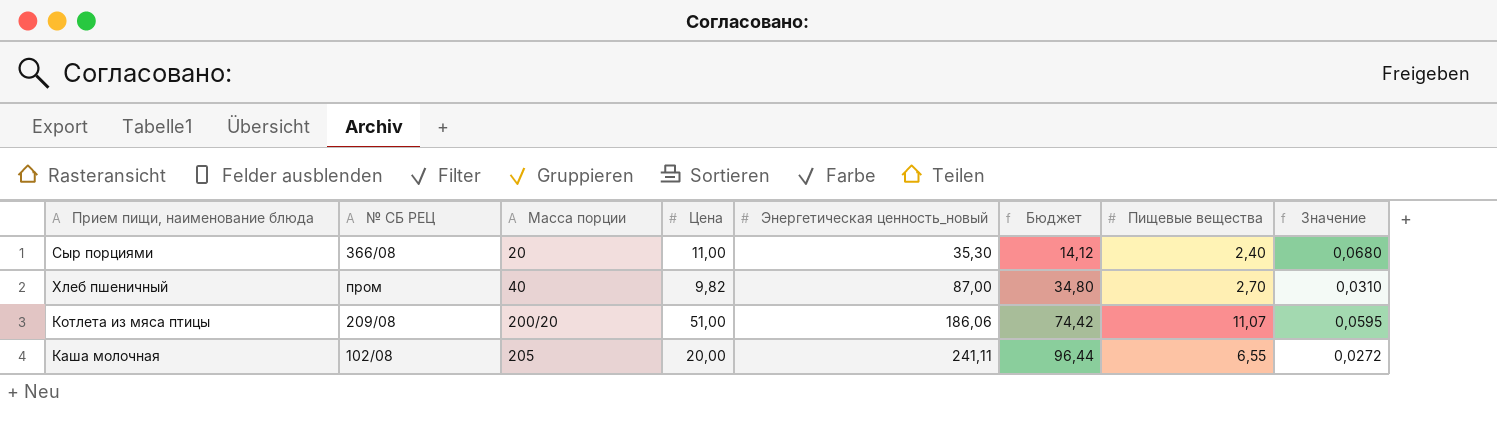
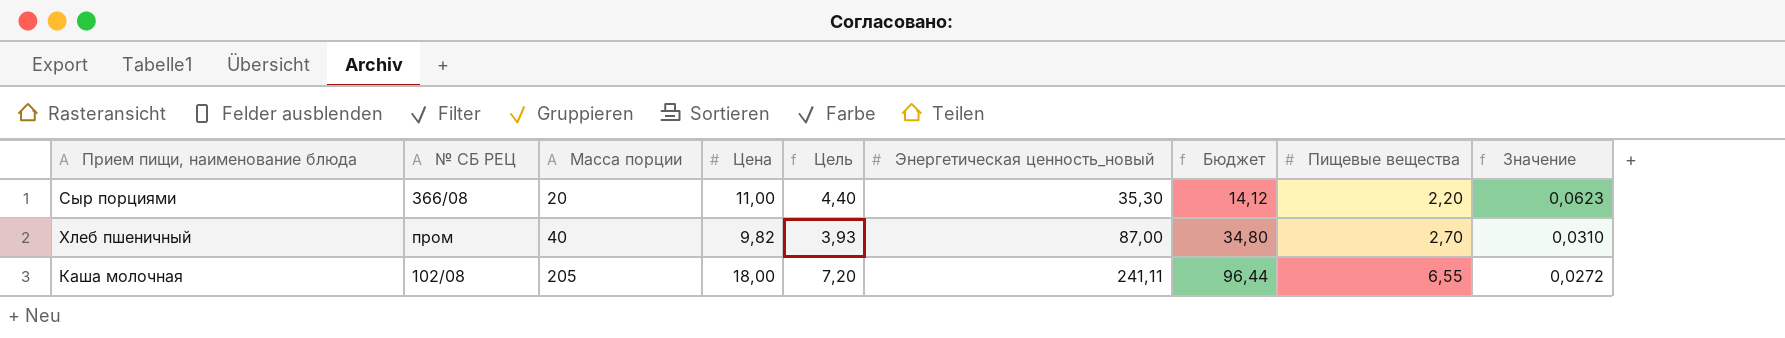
column Цель | formula: none -> [Цена] * 0,4
row Котлета из мяса птицы: 209/08 | 200/20 | 51,00 | 186,06 | 74,42 | 11,07 | 0,0595 -> none
Сыр порциями | Пищевые вещества: 2,40 -> 2,20
Сыр порциями | Значение: 0,0680 -> 0,0623
Каша молочная | Цена: 20,00 -> 18,00

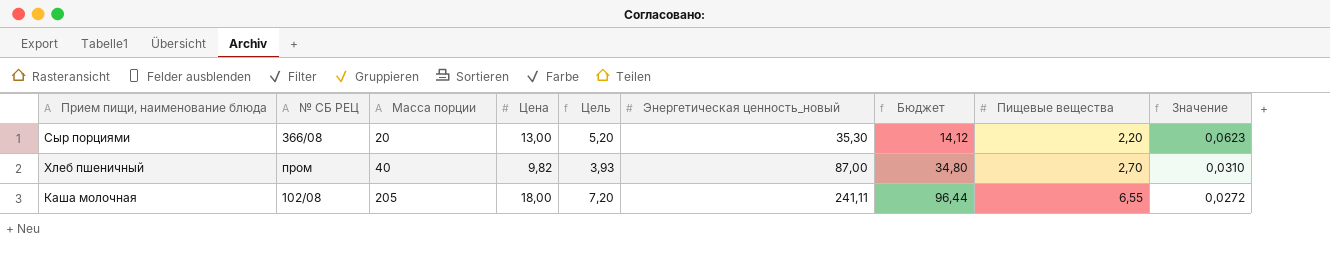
Сыр порциями | Цена: 11,00 -> 13,00
Сыр порциями | Цель: 4,40 -> 5,20

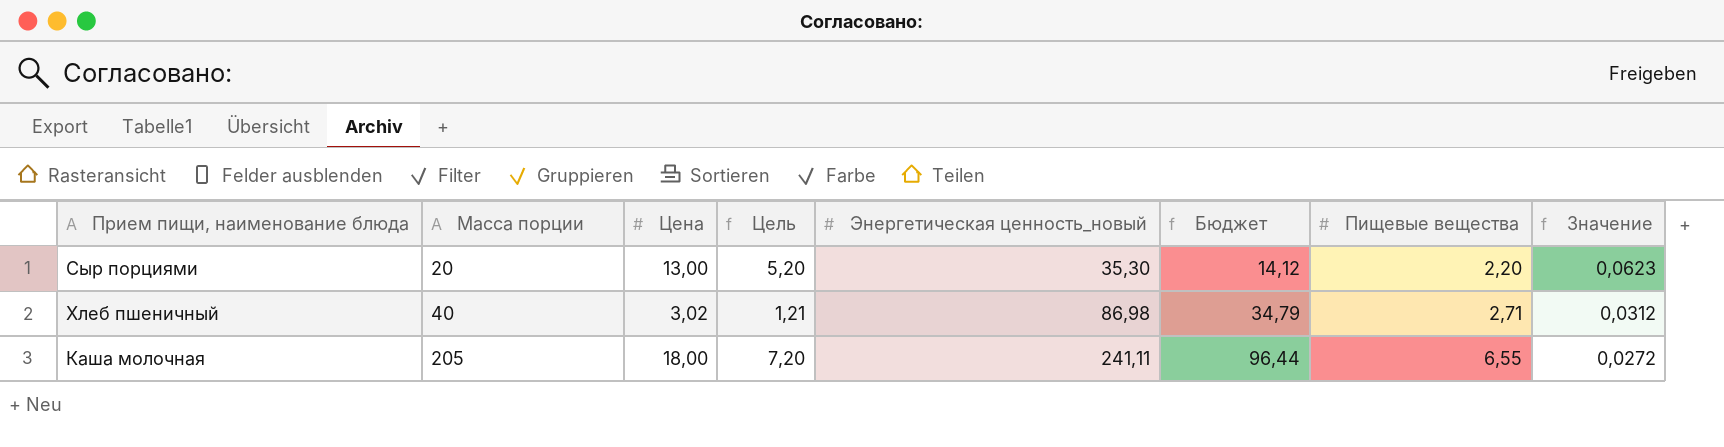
column № СБ РЕЦ | position: 2 -> none
Хлеб пшеничный | Цена: 9,82 -> 3,02
Хлеб пшеничный | Цель: 3,93 -> 1,21
Хлеб пшеничный | Энергетическая ценность_новый: 87,00 -> 86,98
Хлеб пшеничный | Бюджет: 34,80 -> 34,79
Хлеб пшеничный | Пищевые вещества: 2,70 -> 2,71
Хлеб пшеничный | Значение: 0,0310 -> 0,0312

